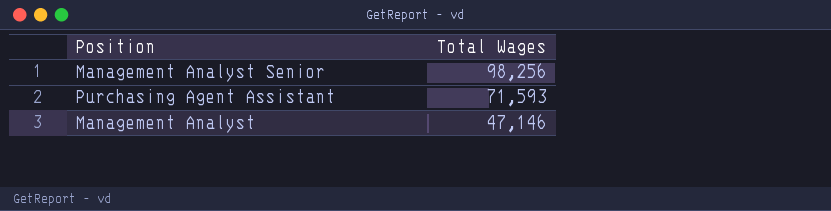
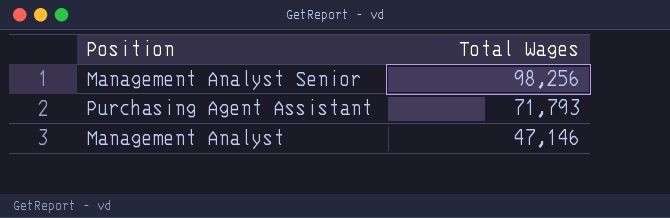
Purchasing Agent Assistant | Total Wages: 71,593 -> 71,793

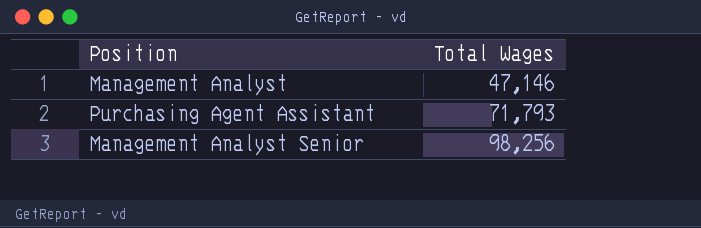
row order: Total Wages descending -> Total Wages ascending

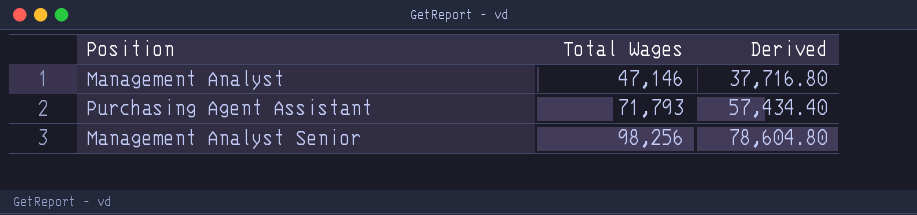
column Derived | formula: none -> [Total Wages] * 0.8

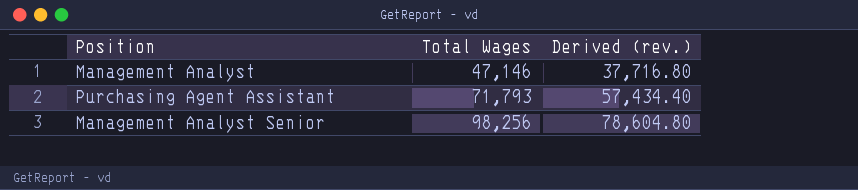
column name: Derived -> Derived (rev.)

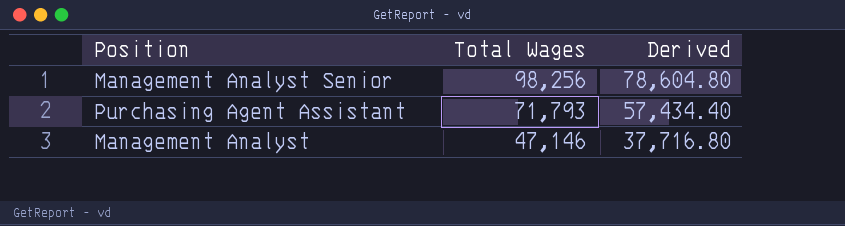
row order: Total Wages ascending -> Total Wages descending
column name: Derived (rev.) -> Derived

